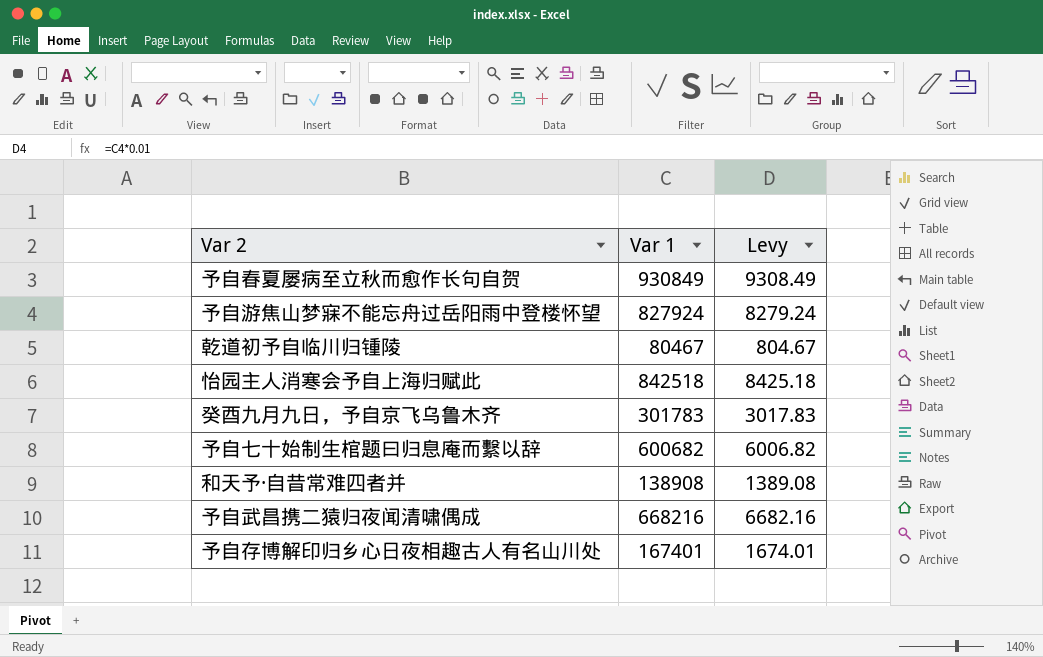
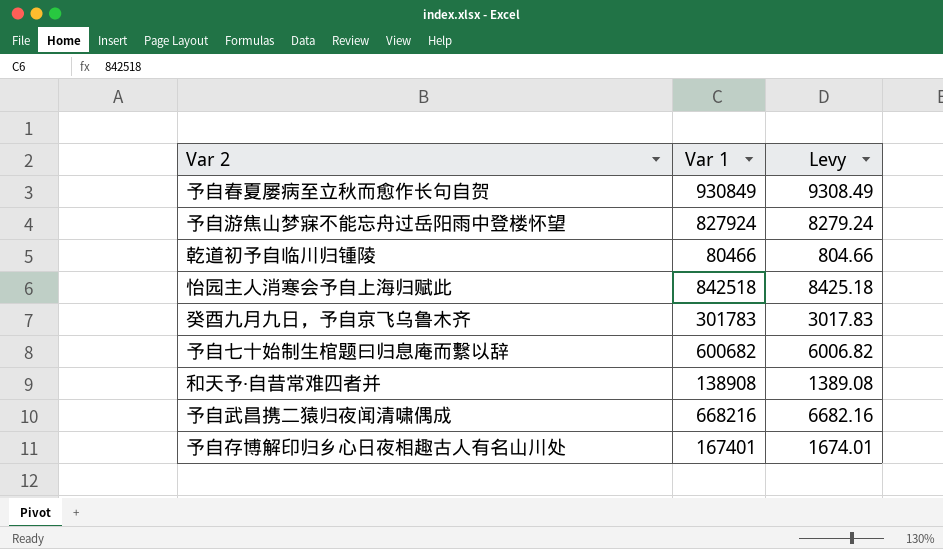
乾道初予自临川归锺陵 | Var 1: 80467 -> 80466
乾道初予自临川归锺陵 | Levy: 804.67 -> 804.66

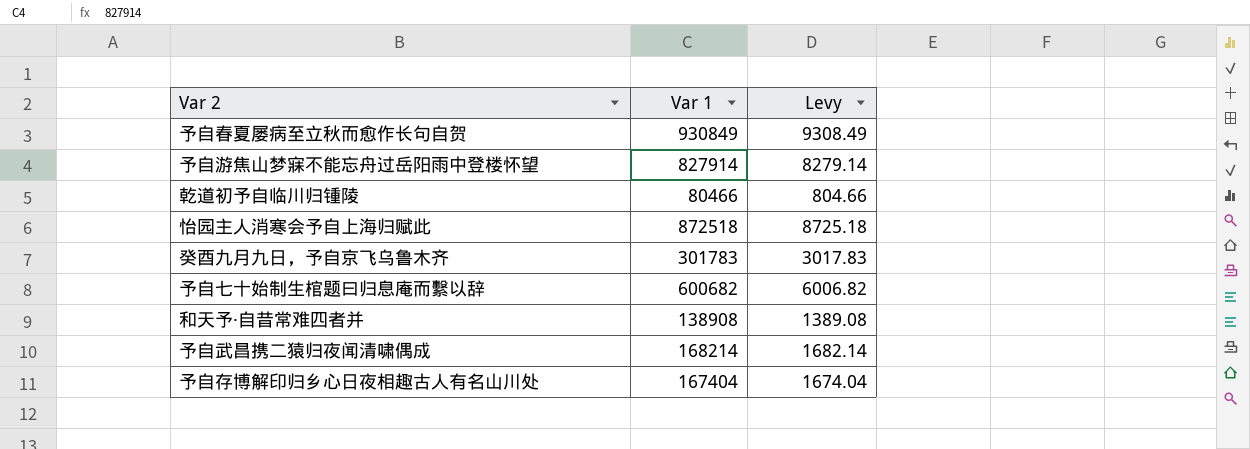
予自游焦山梦寐不能忘舟过岳阳雨中登楼怀望 | Var 1: 827924 -> 827914
予自游焦山梦寐不能忘舟过岳阳雨中登楼怀望 | Levy: 8279.24 -> 8279.14
怡园主人消寒会予自上海归赋此 | Var 1: 842518 -> 872518
怡园主人消寒会予自上海归赋此 | Levy: 8425.18 -> 8725.18
予自武昌携二猿归夜闻清啸偶成 | Var 1: 668216 -> 168214
予自武昌携二猿归夜闻清啸偶成 | Levy: 6682.16 -> 1682.14
予自存博解印归乡心日夜相趣古人有名山川处 | Var 1: 167401 -> 167404
予自存博解印归乡心日夜相趣古人有名山川处 | Levy: 1674.01 -> 1674.04

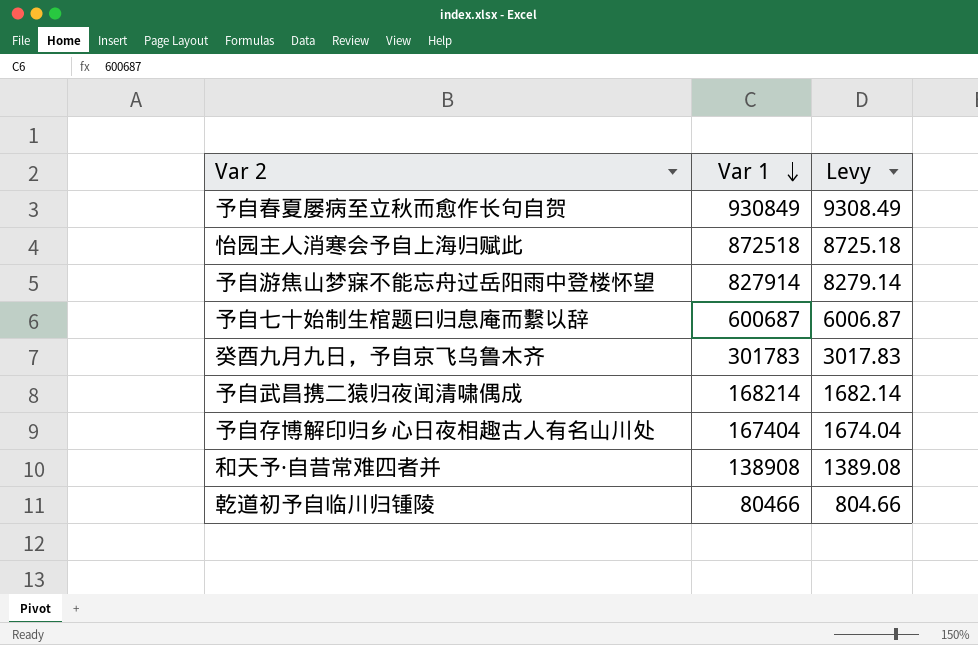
row order: none -> Var 1 descending
予自七十始制生棺题曰归息庵而繫以辞 | Var 1: 600682 -> 600687
予自七十始制生棺题曰归息庵而繫以辞 | Levy: 6006.82 -> 6006.87

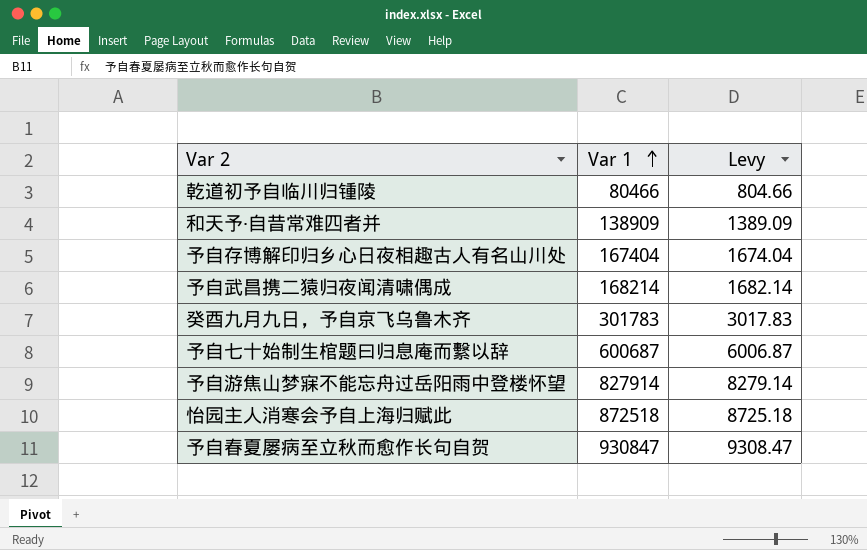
row order: Var 1 descending -> Var 1 ascending
和天予·自昔常难四者并 | Var 1: 138908 -> 138909
和天予·自昔常难四者并 | Levy: 1389.08 -> 1389.09
予自春夏屡病至立秋而愈作长句自贺 | Var 1: 930849 -> 930847
予自春夏屡病至立秋而愈作长句自贺 | Levy: 9308.49 -> 9308.47

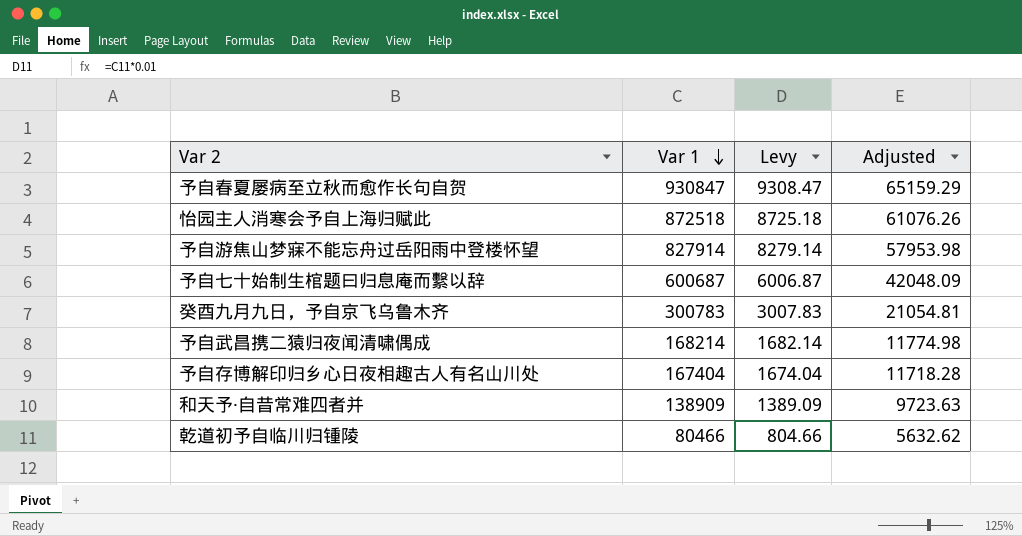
row order: Var 1 ascending -> Var 1 descending
column Adjusted | formula: none -> [Var 1] * 0.07
癸酉九月九日，予自京飞乌鲁木齐 | Var 1: 301783 -> 300783
癸酉九月九日，予自京飞乌鲁木齐 | Levy: 3017.83 -> 3007.83

